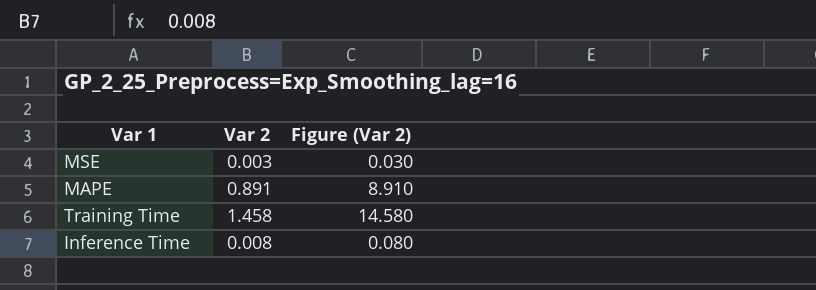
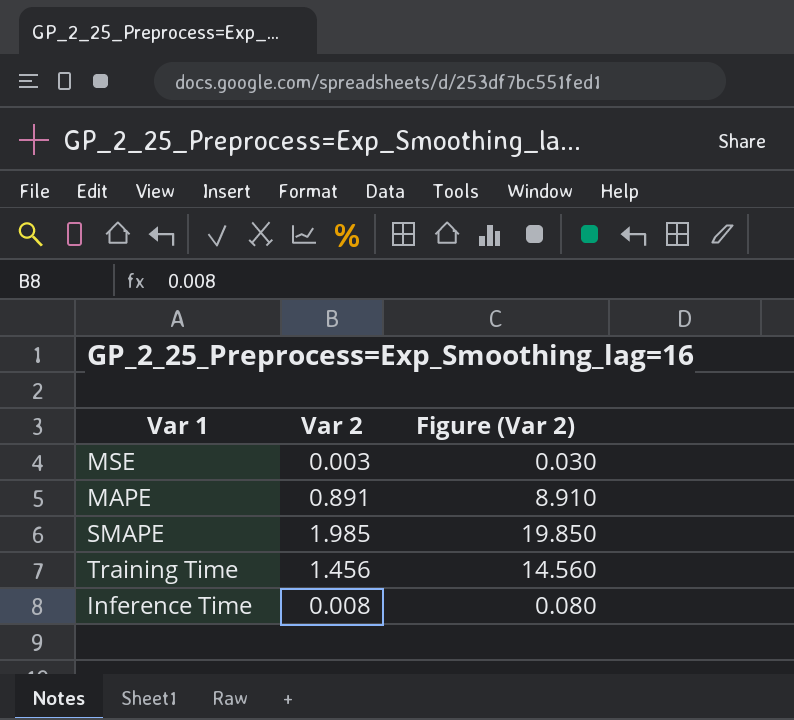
row SMAPE: none -> 1.985 | 19.850
Training Time | Var 2: 1.458 -> 1.456
Training Time | Figure (Var 2): 14.580 -> 14.560

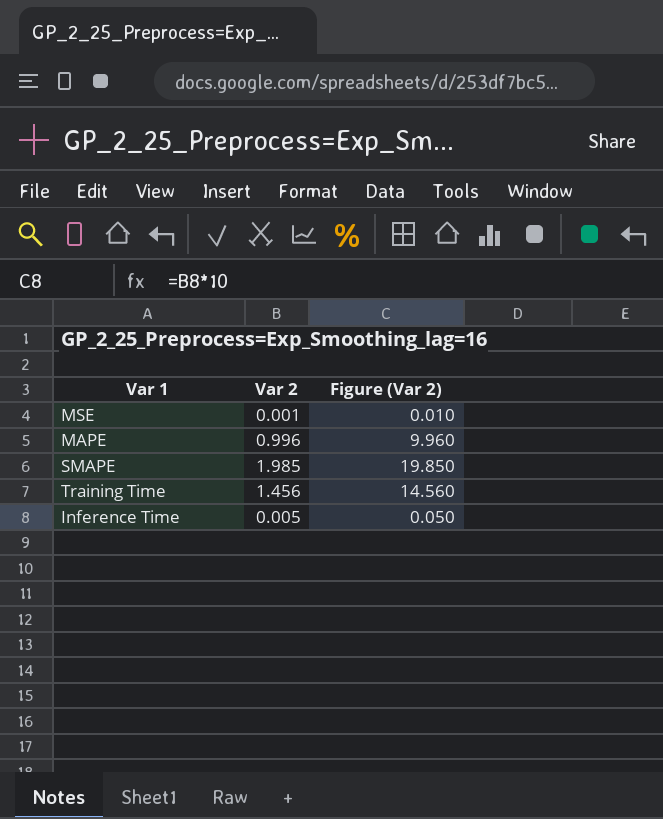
MSE | Var 2: 0.003 -> 0.001
MSE | Figure (Var 2): 0.030 -> 0.010
MAPE | Var 2: 0.891 -> 0.996
MAPE | Figure (Var 2): 8.910 -> 9.960
Inference Time | Var 2: 0.008 -> 0.005
Inference Time | Figure (Var 2): 0.080 -> 0.050

